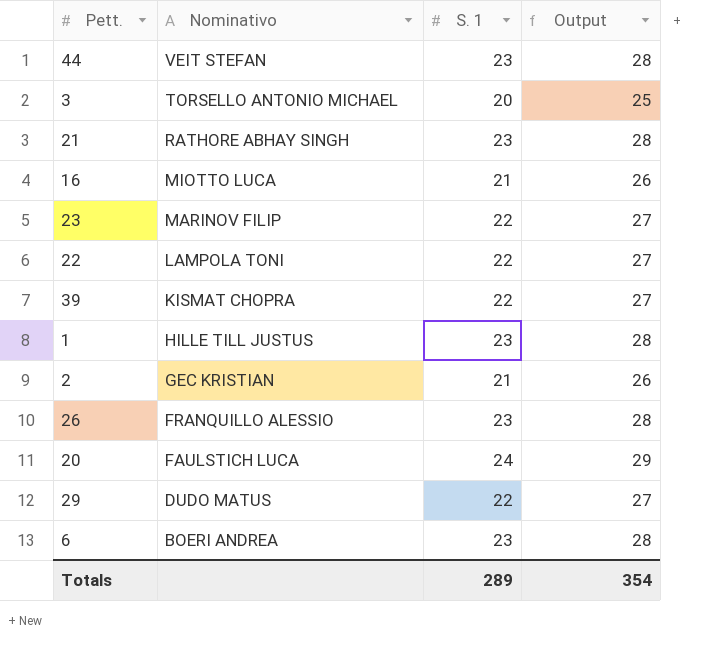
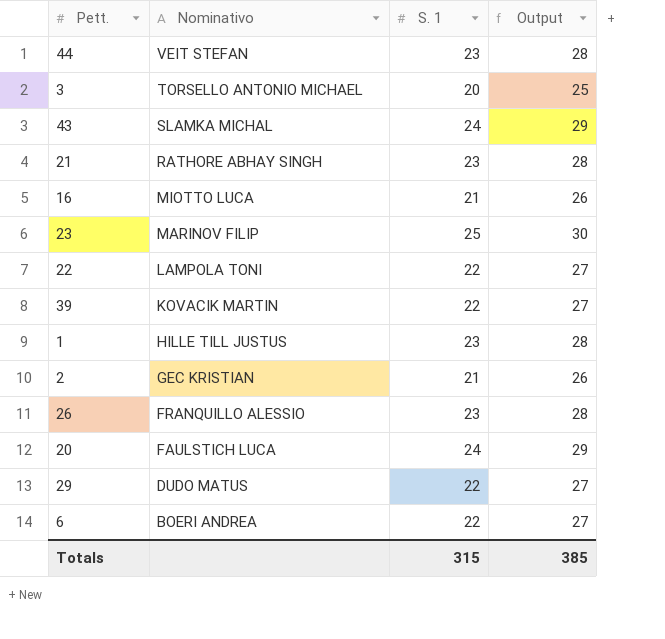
row 43: none -> SLAMKA MICHAL | 24 | 29
23 | S. 1: 22 -> 25
23 | Output: 27 -> 30
39 | Nominativo: KISMAT CHOPRA -> KOVACIK MARTIN
6 | S. 1: 23 -> 22
6 | Output: 28 -> 27
Totals | S. 1: 289 -> 315
Totals | Output: 354 -> 385

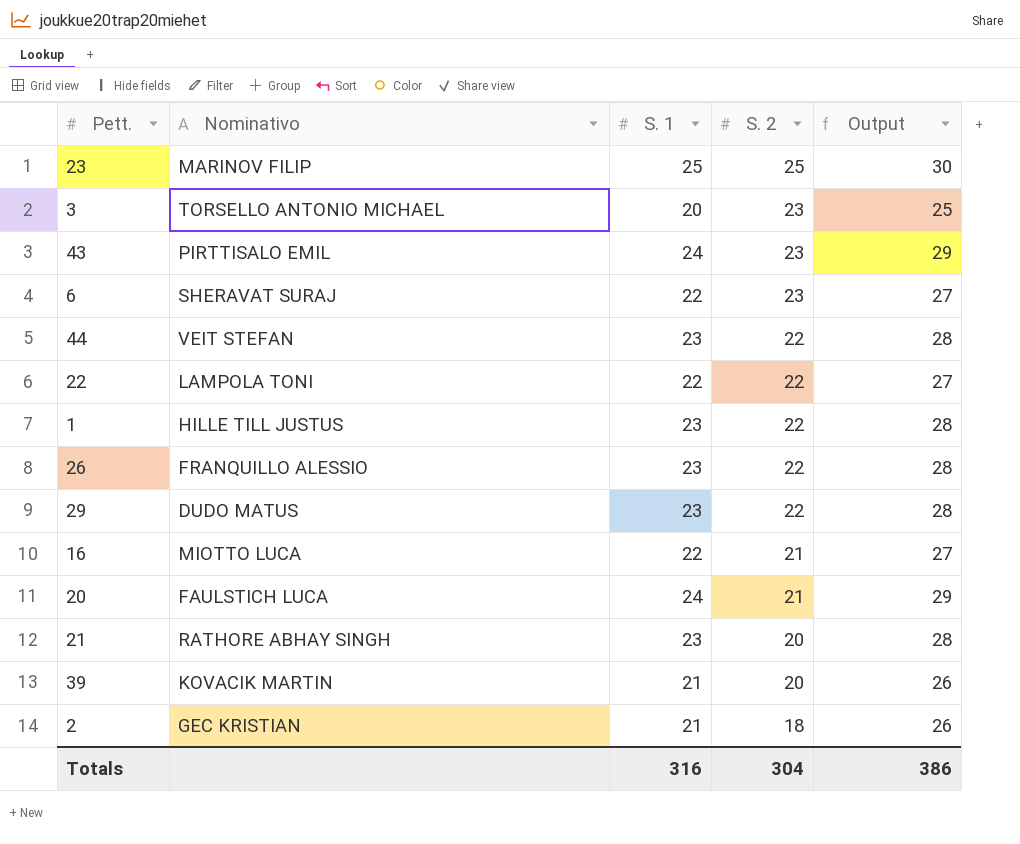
row order: Nominativo descending -> S. 2 descending
column S. 2 | position: none -> 4
43 | Nominativo: SLAMKA MICHAL -> PIRTTISALO EMIL
6 | Nominativo: BOERI ANDREA -> SHERAVAT SURAJ
29 | S. 1: 22 -> 23
29 | Output: 27 -> 28
16 | S. 1: 21 -> 22
16 | Output: 26 -> 27
39 | S. 1: 22 -> 21
39 | Output: 27 -> 26
Totals | S. 1: 315 -> 316
Totals | Output: 385 -> 386

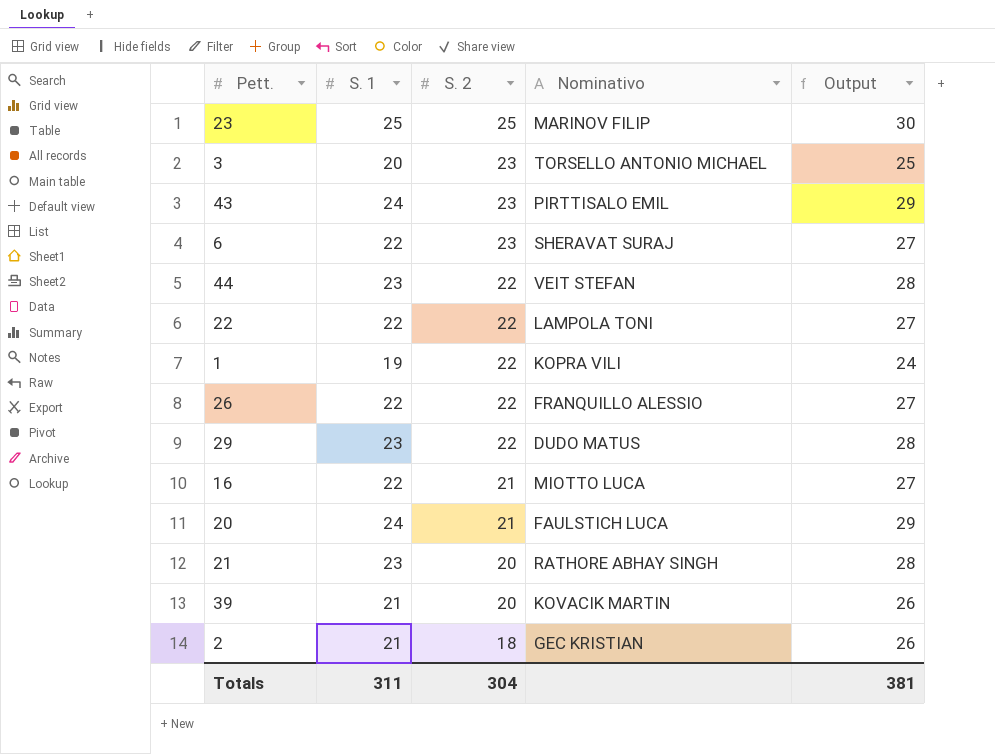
column Nominativo | position: 2 -> 4
1 | S. 1: 23 -> 19
1 | Nominativo: HILLE TILL JUSTUS -> KOPRA VILI
1 | Output: 28 -> 24
26 | S. 1: 23 -> 22
26 | Output: 28 -> 27
Totals | S. 1: 316 -> 311
Totals | Output: 386 -> 381

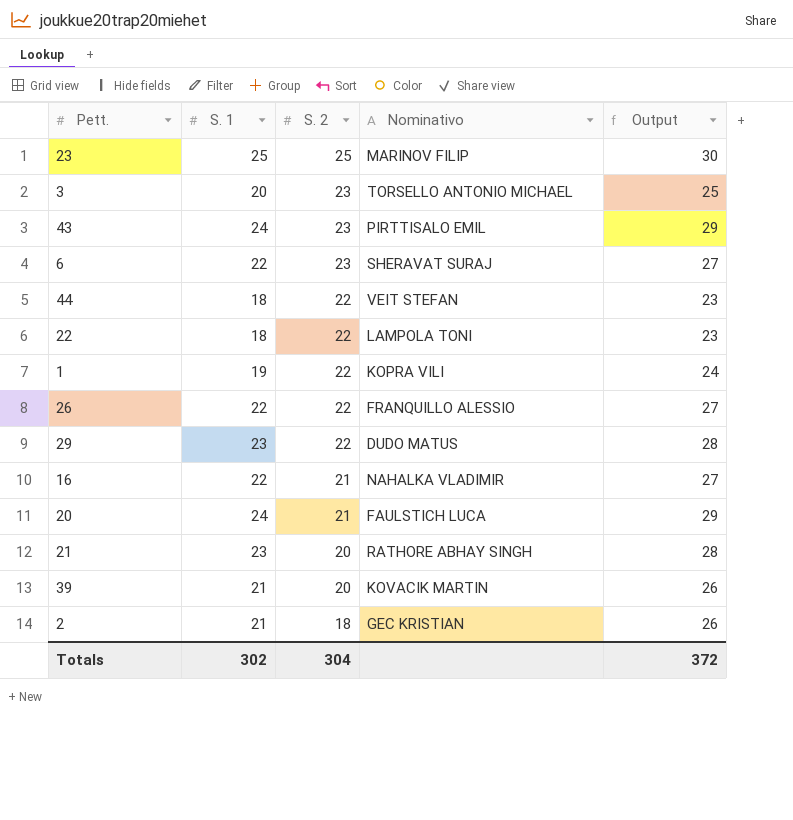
44 | S. 1: 23 -> 18
44 | Output: 28 -> 23
22 | S. 1: 22 -> 18
22 | Output: 27 -> 23
16 | Nominativo: MIOTTO LUCA -> NAHALKA VLADIMIR
Totals | S. 1: 311 -> 302
Totals | Output: 381 -> 372

